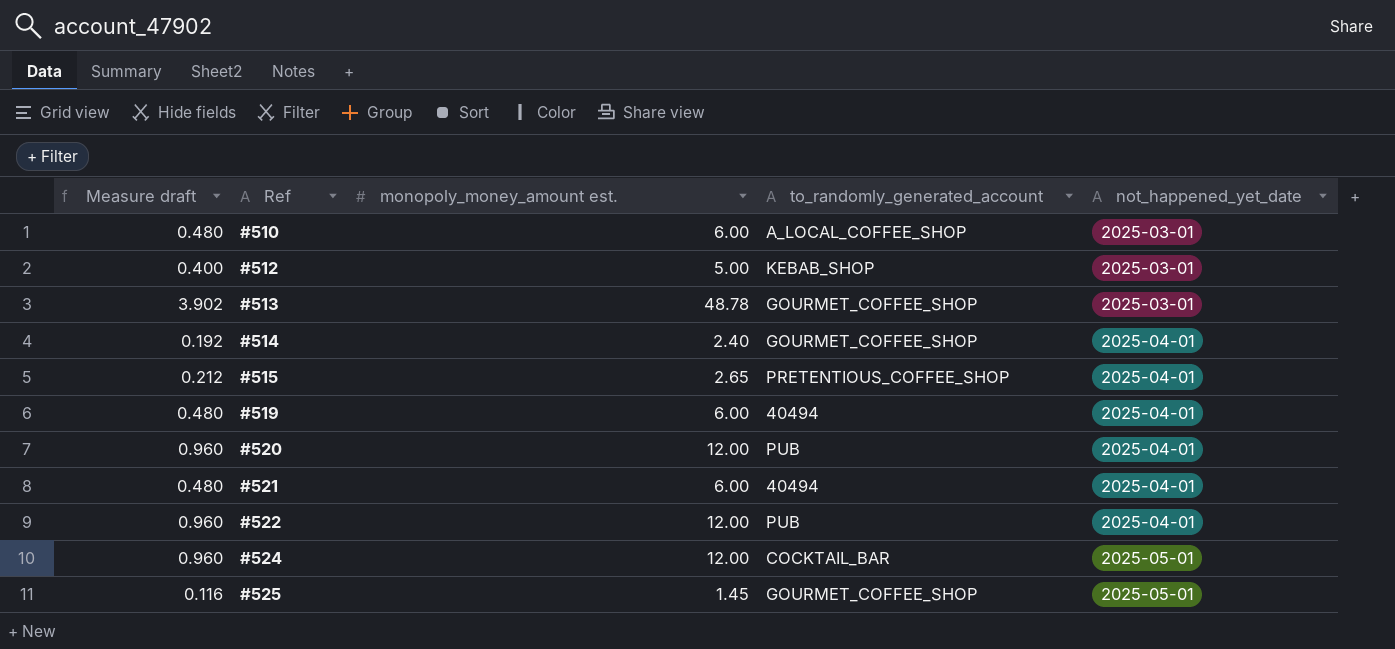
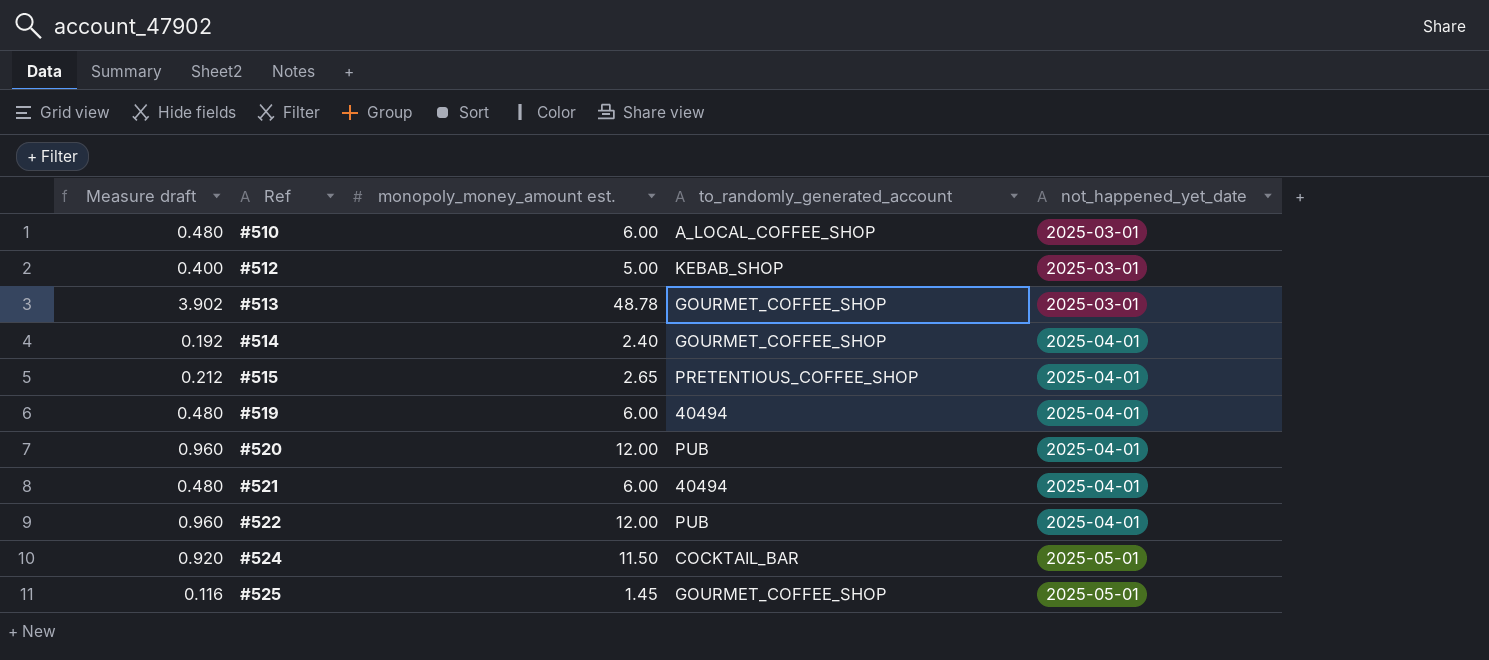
#524 | Measure draft: 0.960 -> 0.920
#524 | monopoly_money_amount est.: 12.00 -> 11.50

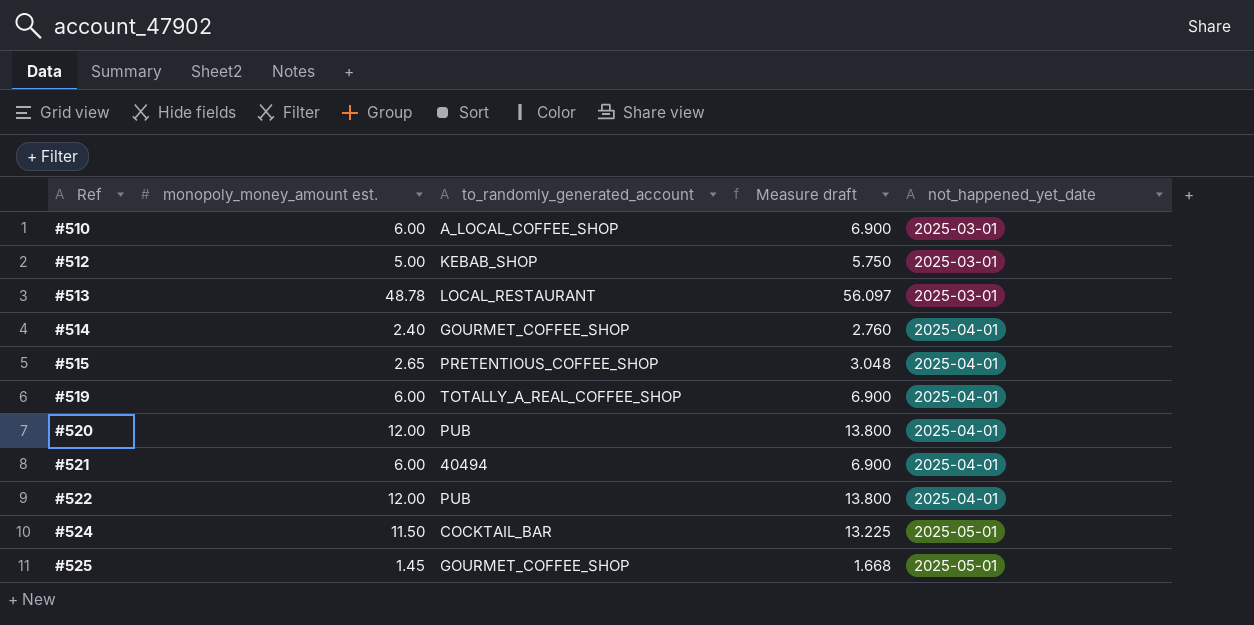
column Measure draft | formula: [monopoly_money_amount est.] * 0.08 -> [monopoly_money_amount est.] * 1.15
column Measure draft | position: 1 -> 4
#513 | to_randomly_generated_account: GOURMET_COFFEE_SHOP -> LOCAL_RESTAURANT
#519 | to_randomly_generated_account: 40494 -> TOTALLY_A_REAL_COFFEE_SHOP

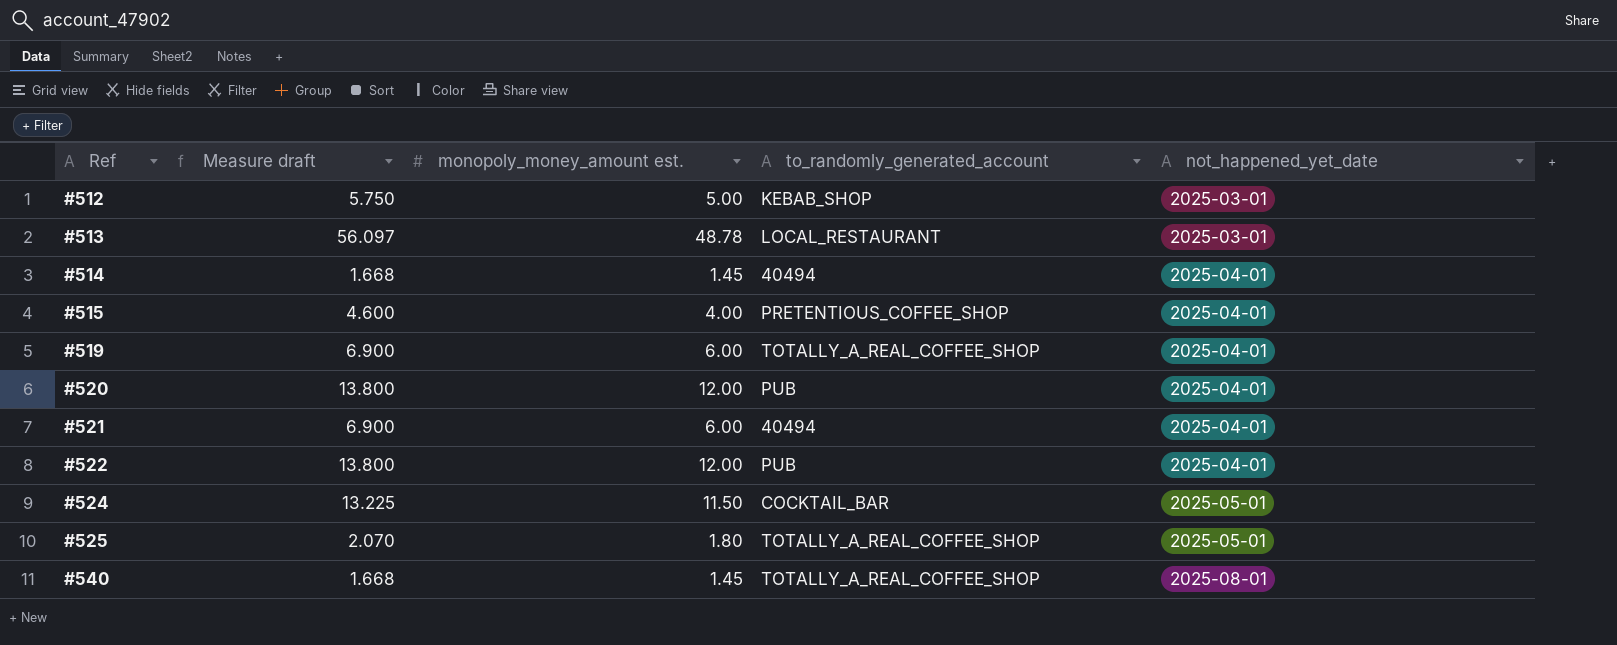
column Measure draft | position: 4 -> 2
row #510: 6.00 | A_LOCAL_COFFEE_SHOP | 6.900 | 2025-03-01 -> none
#514 | Measure draft: 2.760 -> 1.668
#514 | monopoly_money_amount est.: 2.40 -> 1.45
#514 | to_randomly_generated_account: GOURMET_COFFEE_SHOP -> 40494
#515 | Measure draft: 3.048 -> 4.600
#515 | monopoly_money_amount est.: 2.65 -> 4.00
#525 | Measure draft: 1.668 -> 2.070
#525 | monopoly_money_amount est.: 1.45 -> 1.80
#525 | to_randomly_generated_account: GOURMET_COFFEE_SHOP -> TOTALLY_A_REAL_COFFEE_SHOP
row #540: none -> 1.668 | 1.45 | TOTALLY_A_REAL_COFFEE_SHOP | 2025-08-01

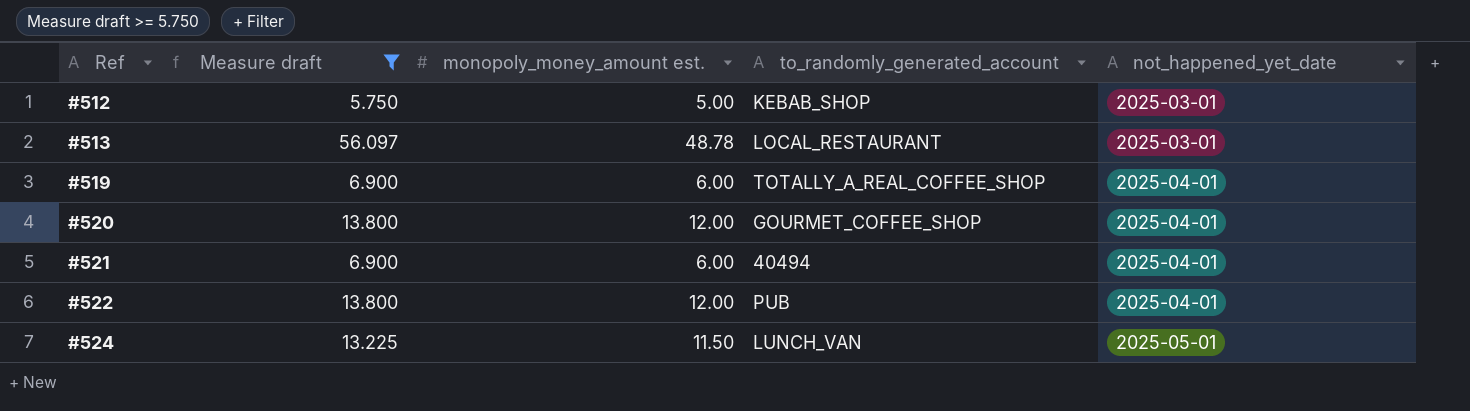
filter: none -> Measure draft >= 5.750
#520 | to_randomly_generated_account: PUB -> GOURMET_COFFEE_SHOP
#524 | to_randomly_generated_account: COCKTAIL_BAR -> LUNCH_VAN

